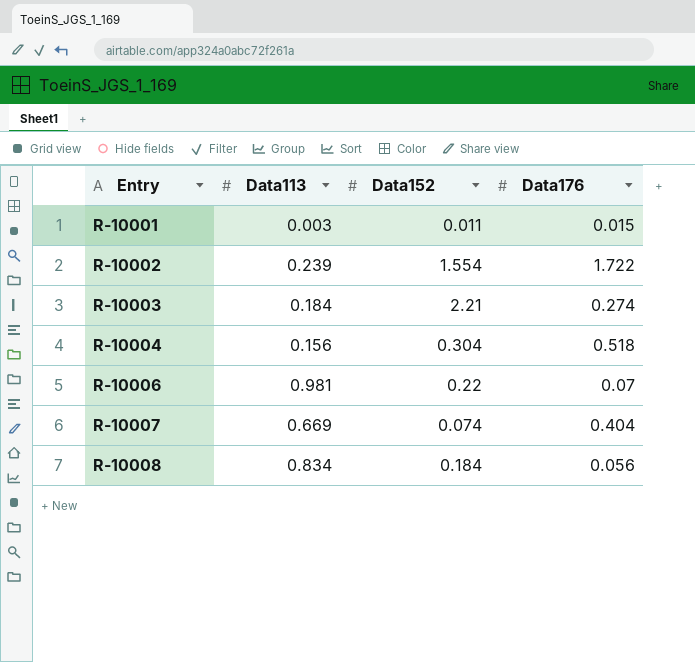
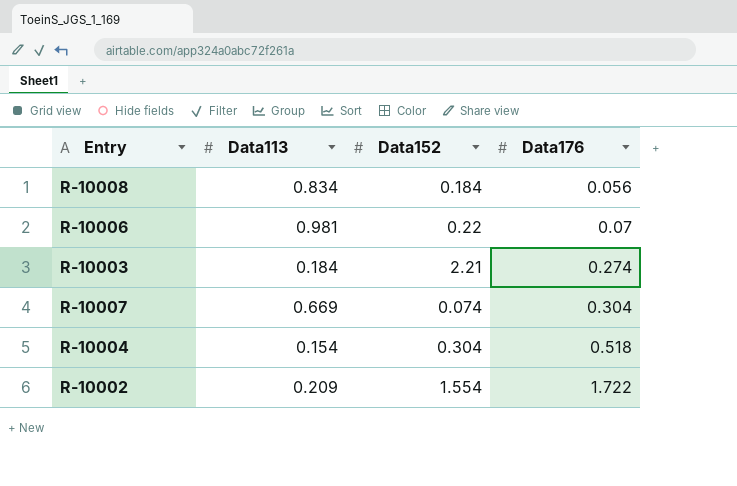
row order: Entry ascending -> Data176 ascending
row R-10001: 0.003 | 0.011 | 0.015 -> none
R-10007 | Data176: 0.404 -> 0.304
R-10004 | Data113: 0.156 -> 0.154
R-10002 | Data113: 0.239 -> 0.209

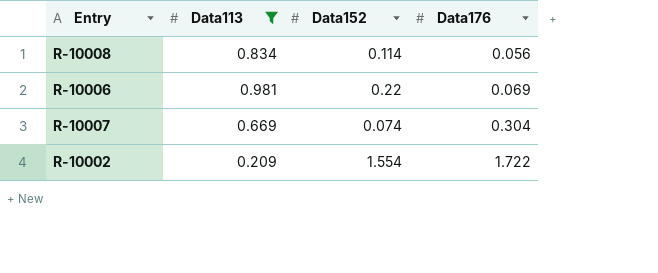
filter: none -> Data113 >= 0.209
R-10008 | Data152: 0.184 -> 0.114
R-10006 | Data176: 0.07 -> 0.069

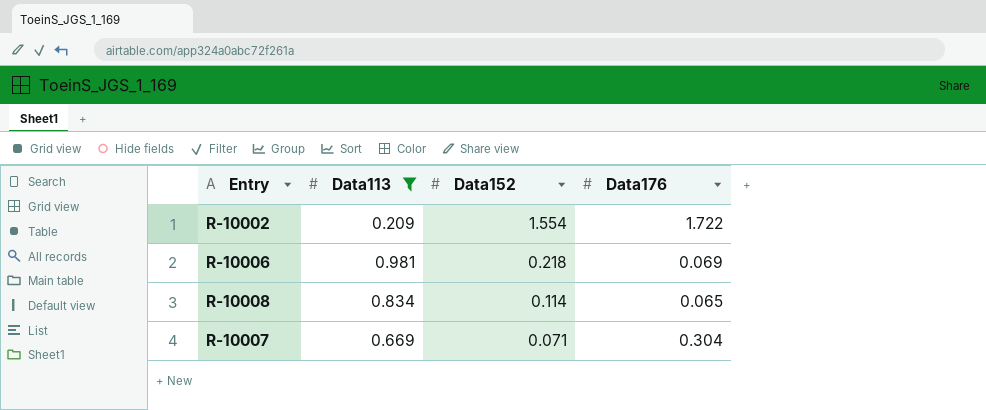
row order: Data176 ascending -> Data152 descending
R-10006 | Data152: 0.22 -> 0.218
R-10008 | Data176: 0.056 -> 0.065
R-10007 | Data152: 0.074 -> 0.071

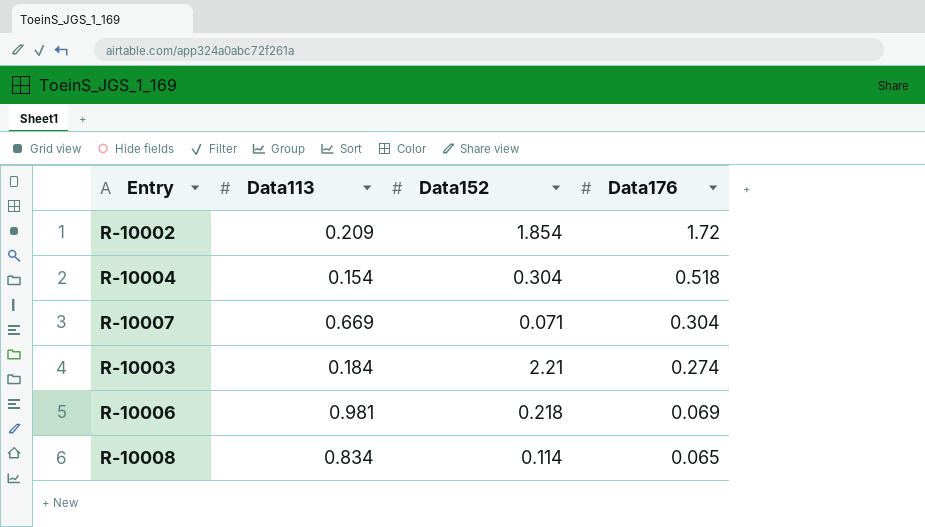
filter: Data113 >= 0.209 -> none
row order: Data152 descending -> Data176 descending
R-10002 | Data152: 1.554 -> 1.854
R-10002 | Data176: 1.722 -> 1.72

